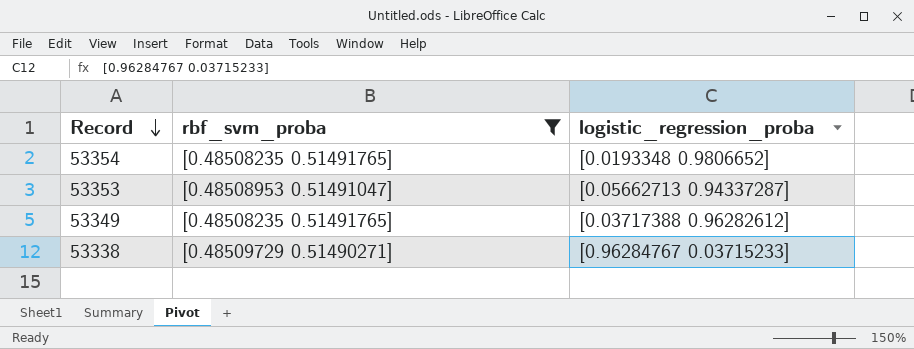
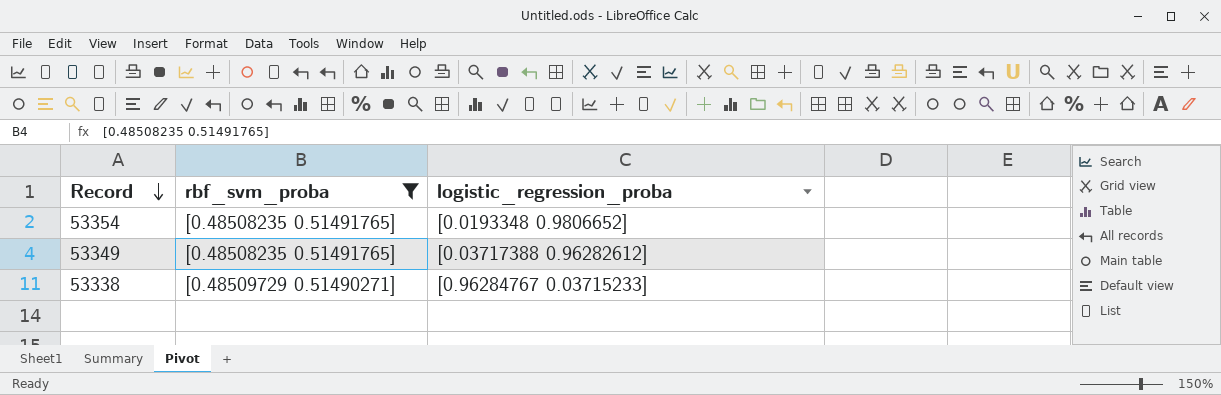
row 53353: [0.48508953 0.51491047] | [0.05662713 0.94337287] -> none

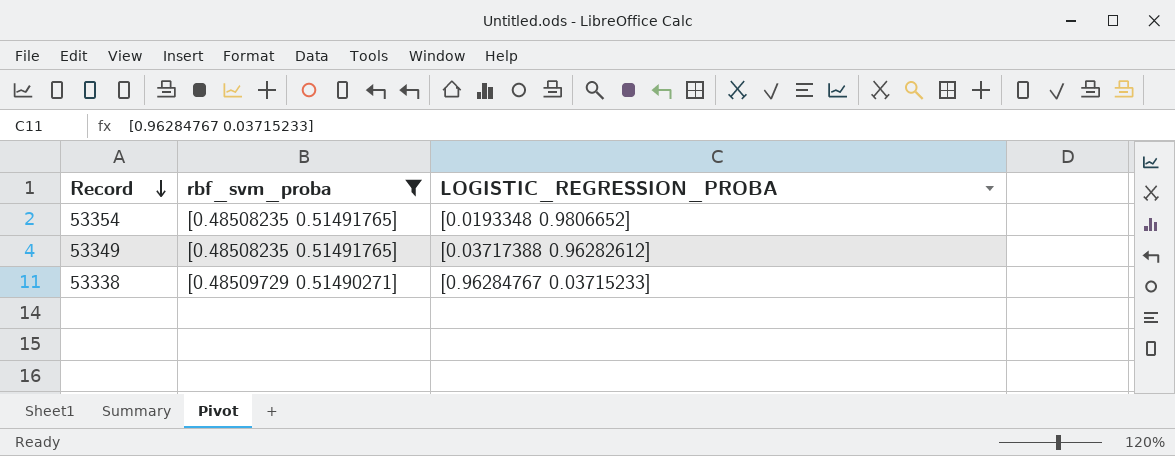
column name: logistic_regression_proba -> LOGISTIC_REGRESSION_PROBA

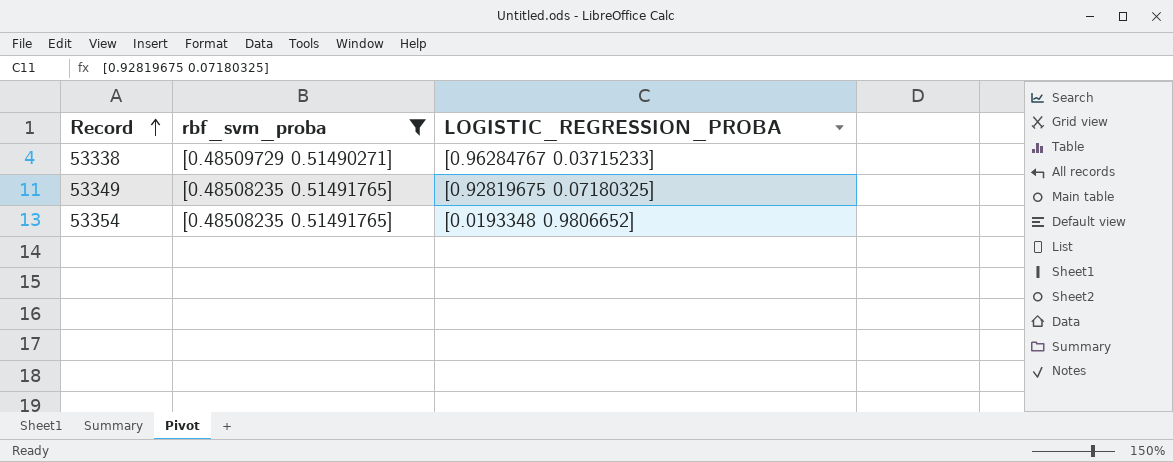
row order: Record descending -> Record ascending
53349 | LOGISTIC_REGRESSION_PROBA: [0.03717388 0.96282612] -> [0.92819675 0.07180325]

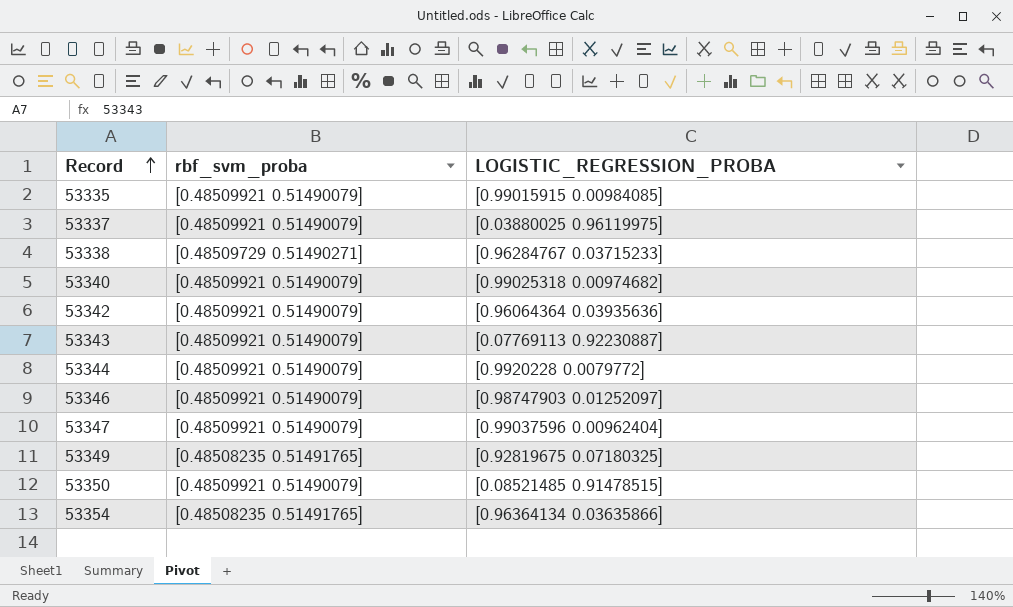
filter: rbf_svm_proba != [0.48509921 0.51490079] -> none
53354 | LOGISTIC_REGRESSION_PROBA: [0.0193348 0.9806652] -> [0.96364134 0.03635866]

